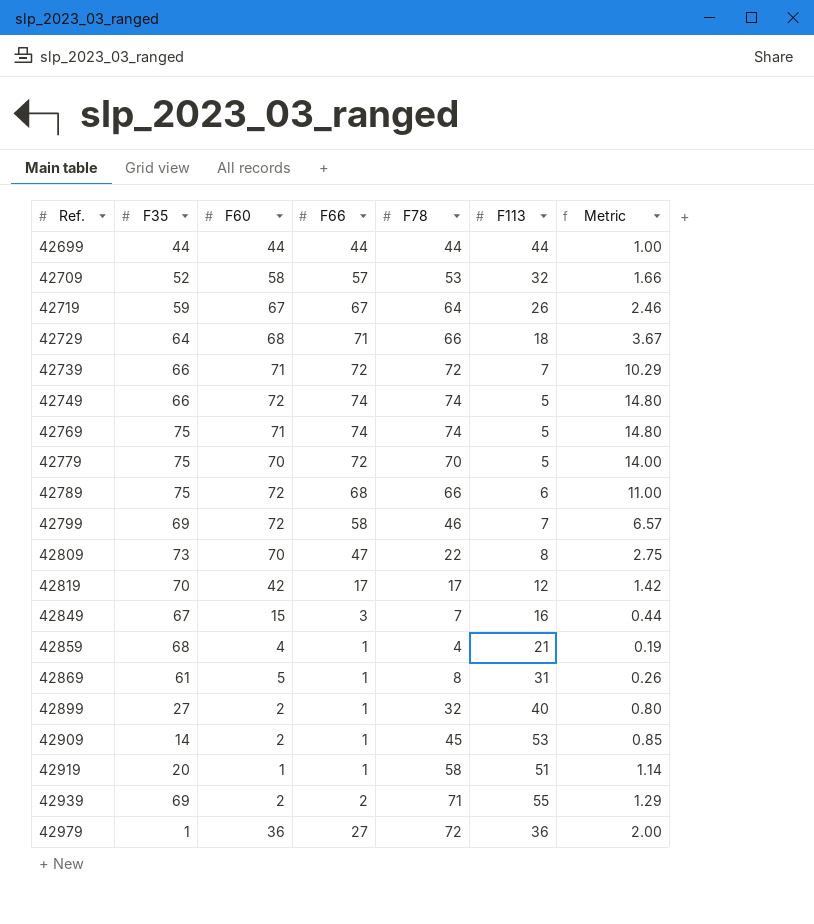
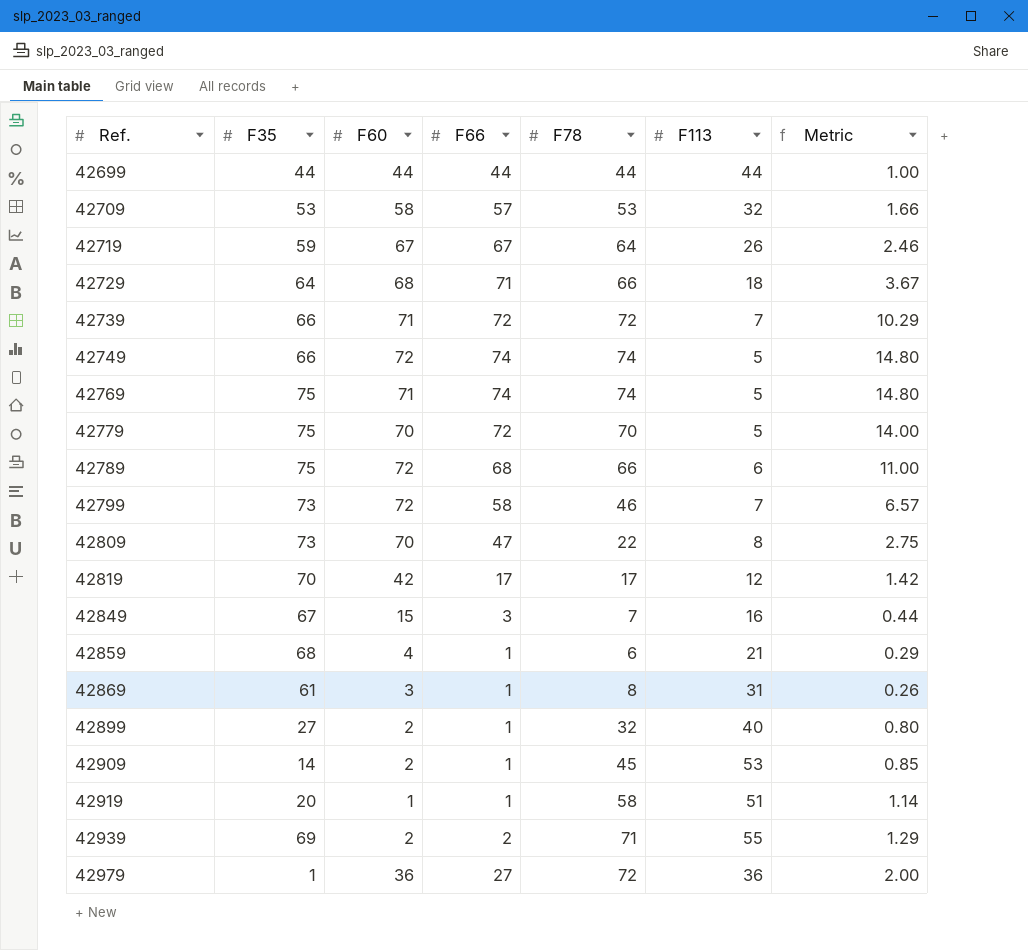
42709 | F35: 52 -> 53
42799 | F35: 69 -> 73
42859 | F78: 4 -> 6
42859 | Metric: 0.19 -> 0.29
42869 | F60: 5 -> 3

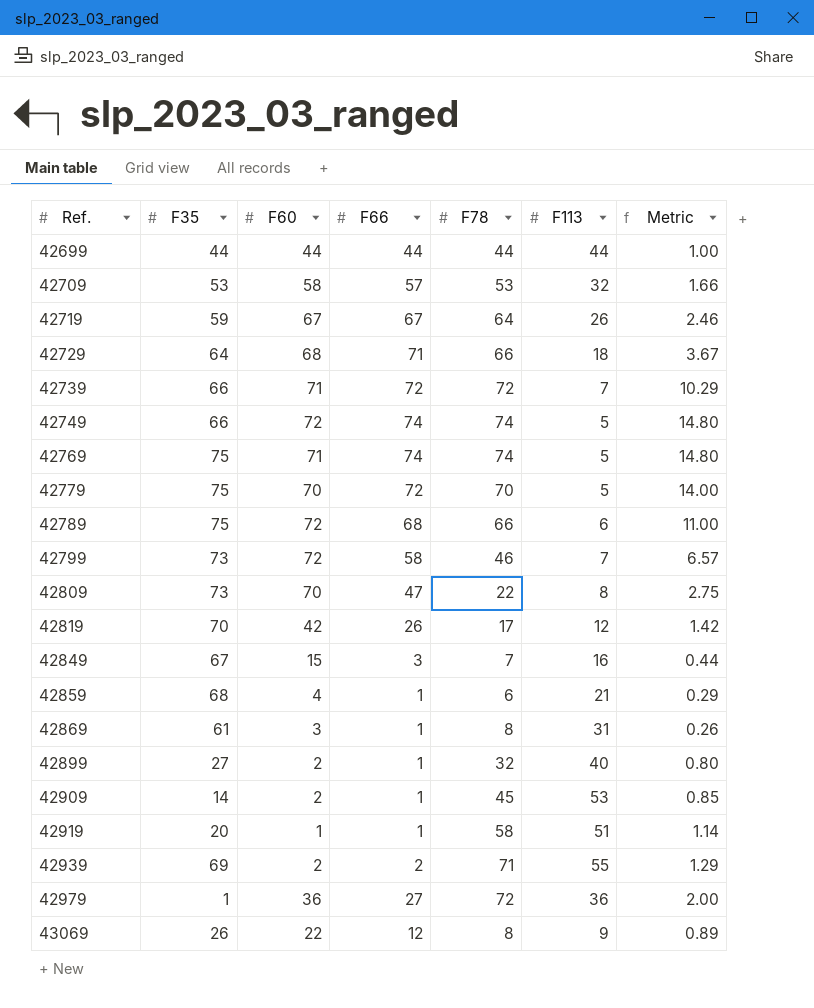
42819 | F66: 17 -> 26
row 43069: none -> 26 | 22 | 12 | 8 | 9 | 0.89

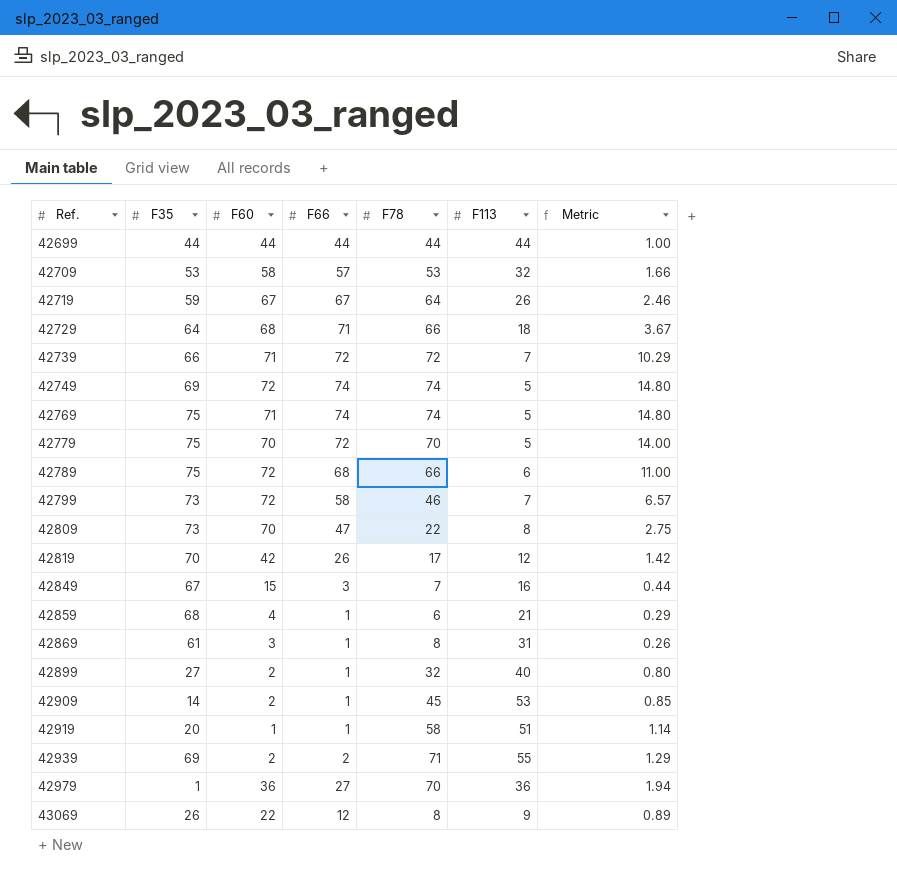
42749 | F35: 66 -> 69
42979 | F78: 72 -> 70
42979 | Metric: 2.00 -> 1.94

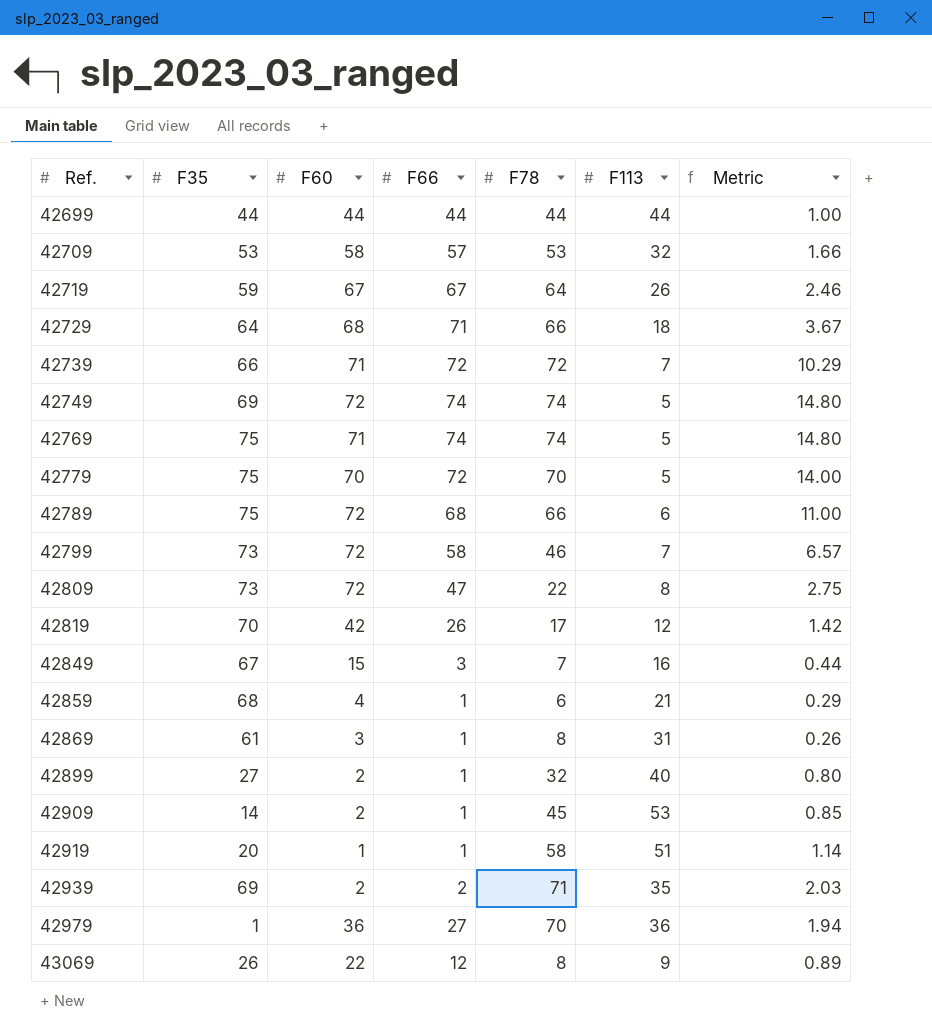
42809 | F60: 70 -> 72
42939 | F113: 55 -> 35
42939 | Metric: 1.29 -> 2.03

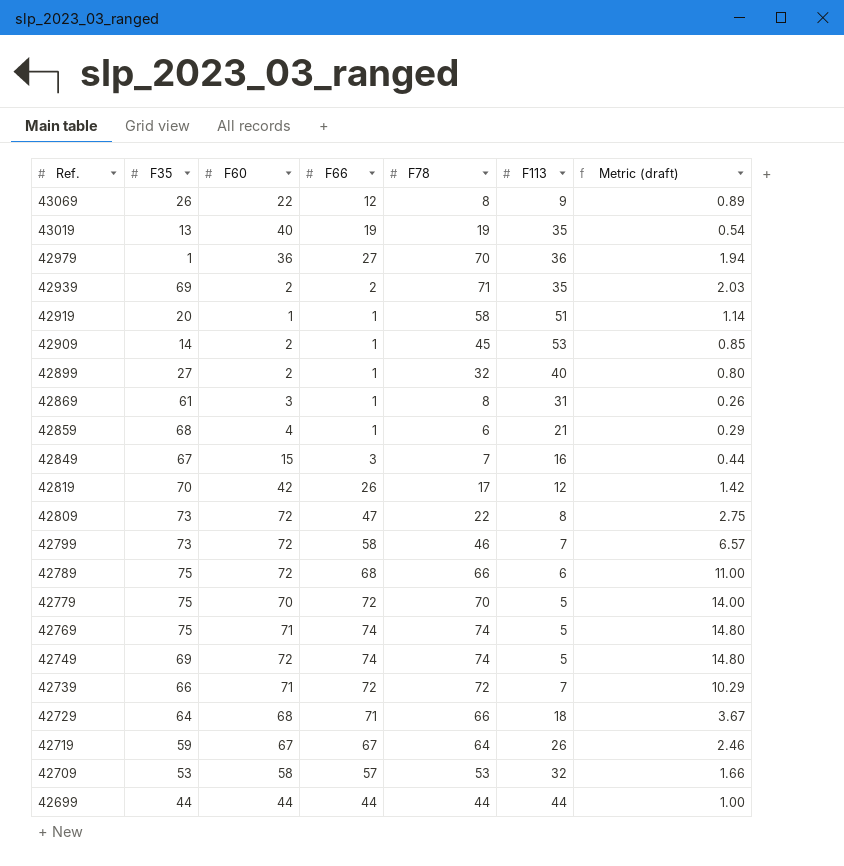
row order: Ref. ascending -> Ref. descending
column name: Metric -> Metric (draft)
row 43019: none -> 13 | 40 | 19 | 19 | 35 | 0.54

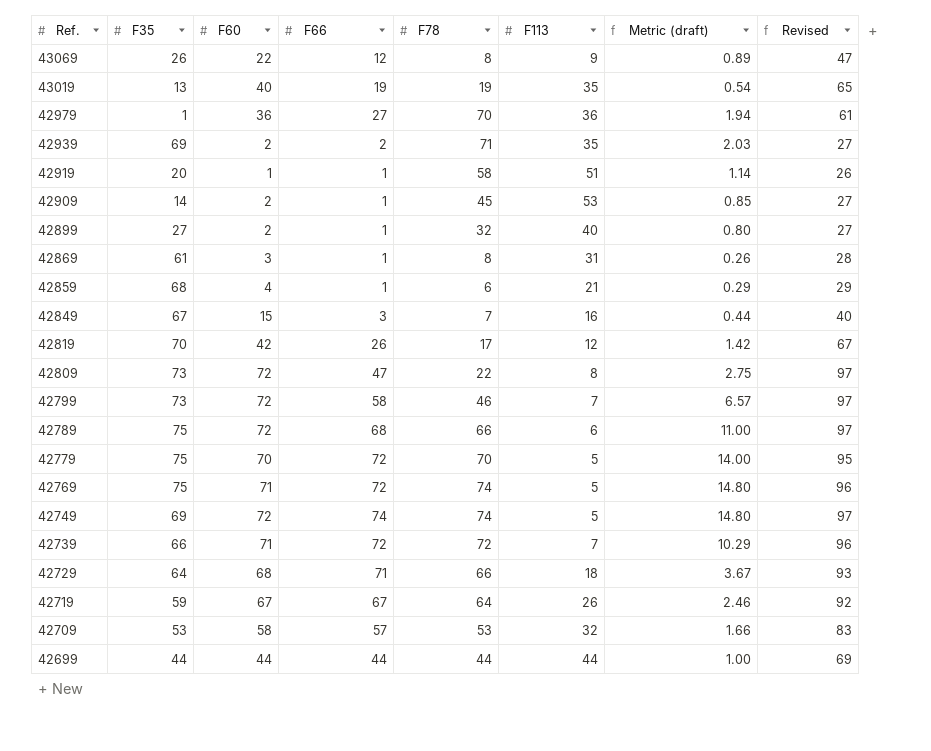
column Revised | formula: none -> [F60] + 25
42769 | F66: 74 -> 72

